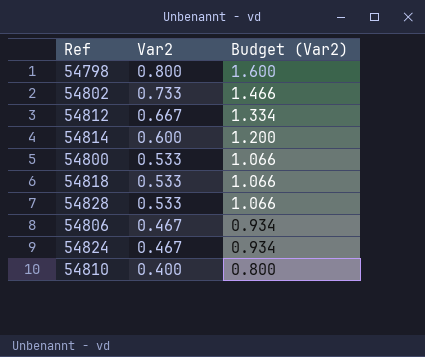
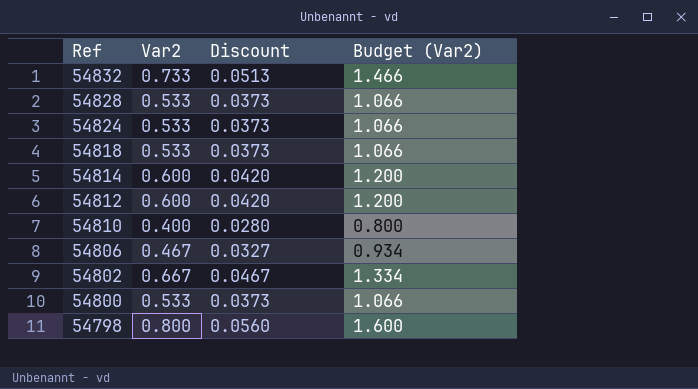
row order: Var2 descending -> Ref descending
column Discount | formula: none -> [Var2] * 0.07
row 54832: none -> 0.733 | 0.0513 | 1.466
54824 | Var2: 0.467 -> 0.533
54824 | Budget (Var2): 0.934 -> 1.066
54812 | Var2: 0.667 -> 0.600
54812 | Budget (Var2): 1.334 -> 1.200
54802 | Var2: 0.733 -> 0.667
54802 | Budget (Var2): 1.466 -> 1.334

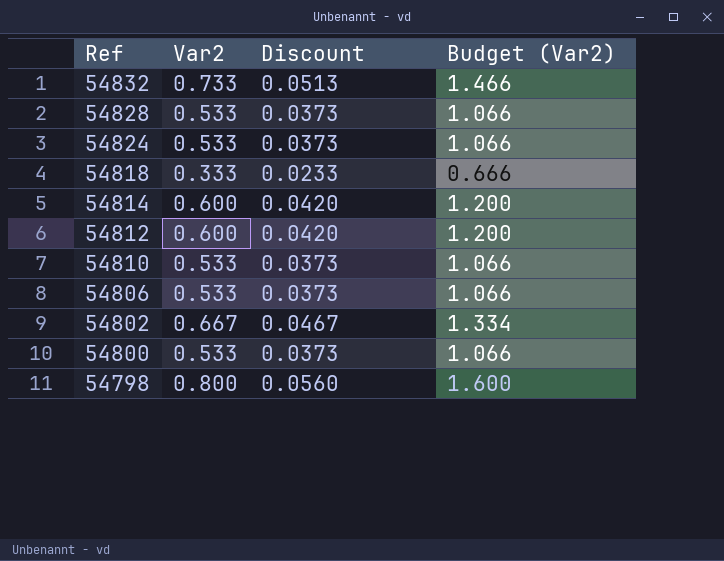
54818 | Var2: 0.533 -> 0.333
54818 | Discount: 0.0373 -> 0.0233
54818 | Budget (Var2): 1.066 -> 0.666
54810 | Var2: 0.400 -> 0.533
54810 | Discount: 0.0280 -> 0.0373
54810 | Budget (Var2): 0.800 -> 1.066
54806 | Var2: 0.467 -> 0.533
54806 | Discount: 0.0327 -> 0.0373
54806 | Budget (Var2): 0.934 -> 1.066

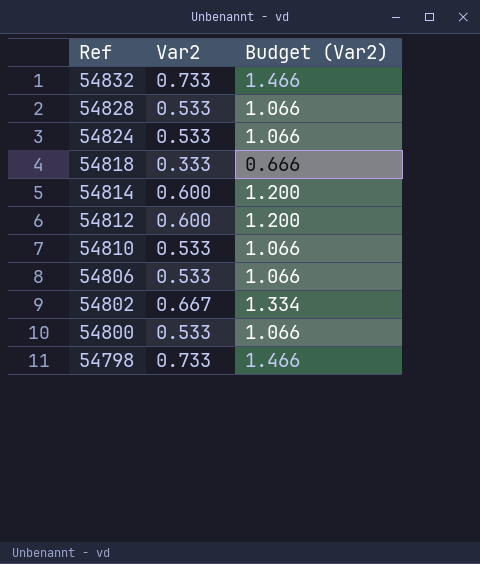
column Discount | formula: [Var2] * 0.07 -> none
54798 | Var2: 0.800 -> 0.733
54798 | Budget (Var2): 1.600 -> 1.466

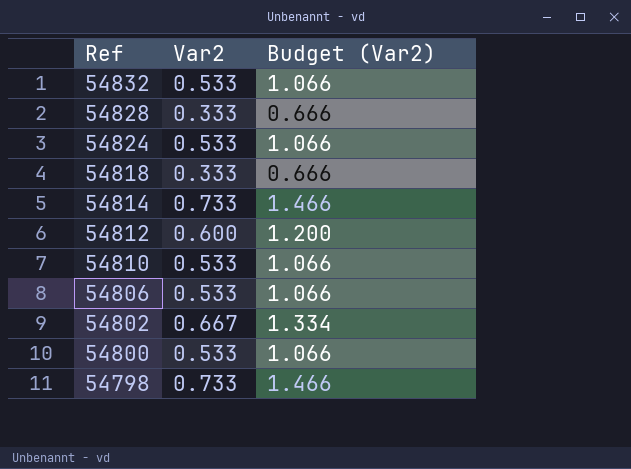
54832 | Var2: 0.733 -> 0.533
54832 | Budget (Var2): 1.466 -> 1.066
54828 | Var2: 0.533 -> 0.333
54828 | Budget (Var2): 1.066 -> 0.666
54814 | Var2: 0.600 -> 0.733
54814 | Budget (Var2): 1.200 -> 1.466

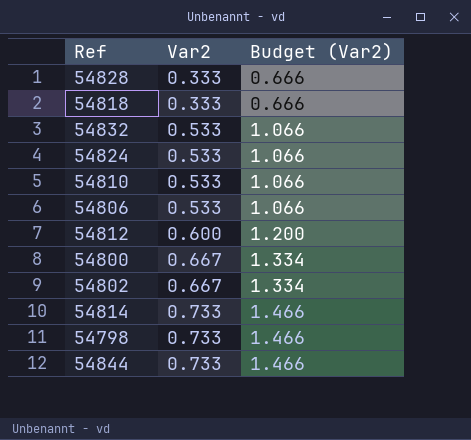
row order: Ref descending -> Var2 ascending
54800 | Var2: 0.533 -> 0.667
54800 | Budget (Var2): 1.066 -> 1.334
row 54844: none -> 0.733 | 1.466

